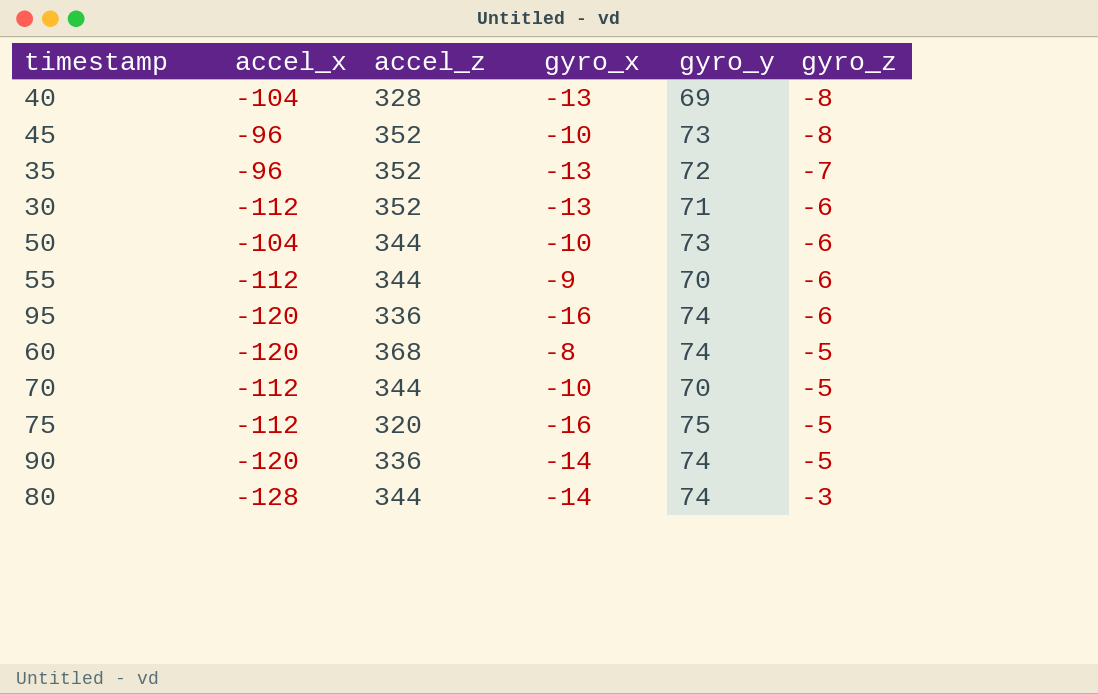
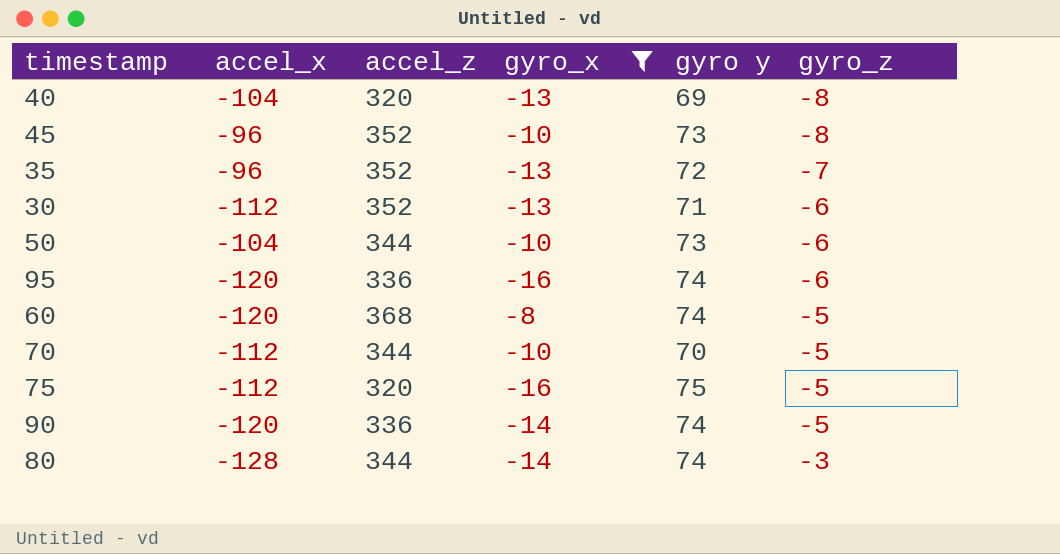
filter: none -> gyro_x != -9
column name: gyro_y -> gyro y
40 | accel_z: 328 -> 320

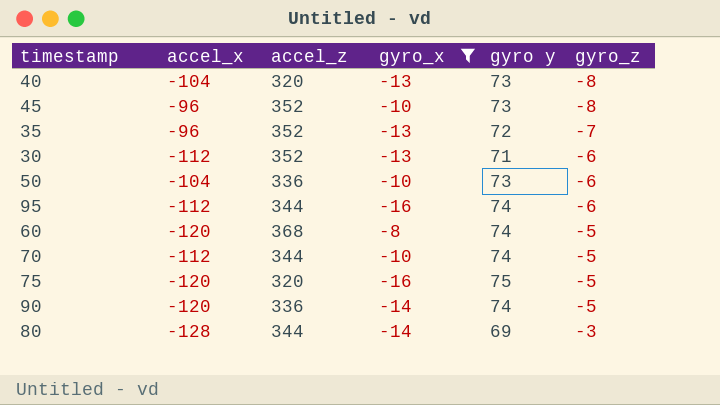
40 | gyro y: 69 -> 73
50 | accel_z: 344 -> 336
95 | accel_x: -120 -> -112
95 | accel_z: 336 -> 344
70 | gyro y: 70 -> 74
75 | accel_x: -112 -> -120
80 | gyro y: 74 -> 69

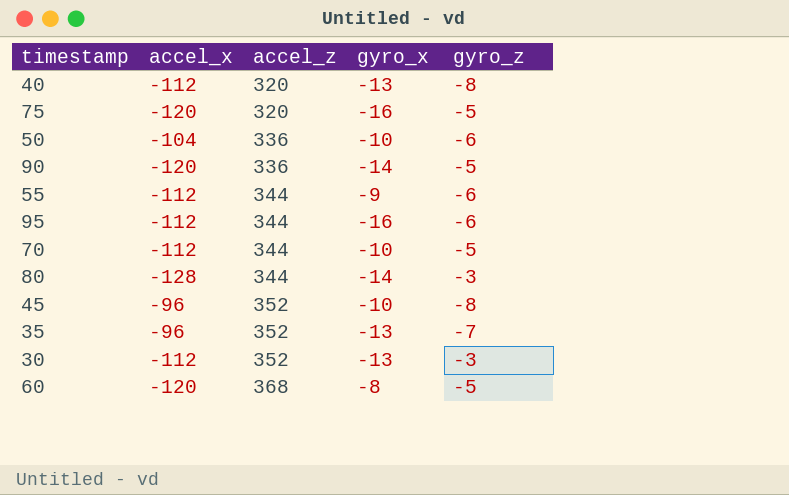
filter: gyro_x != -9 -> none
row order: gyro_z ascending -> accel_z ascending
column gyro y | position: 5 -> none
40 | accel_x: -104 -> -112
30 | gyro_z: -6 -> -3

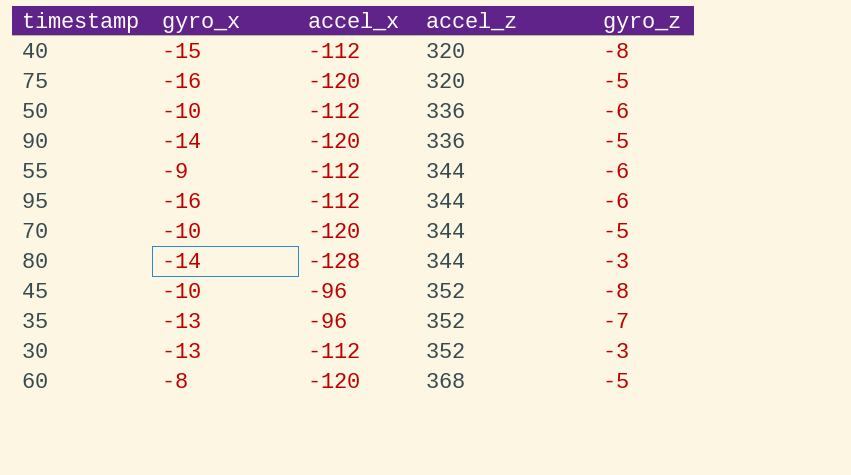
column gyro_x | position: 4 -> 2
40 | gyro_x: -13 -> -15
50 | accel_x: -104 -> -112
70 | accel_x: -112 -> -120

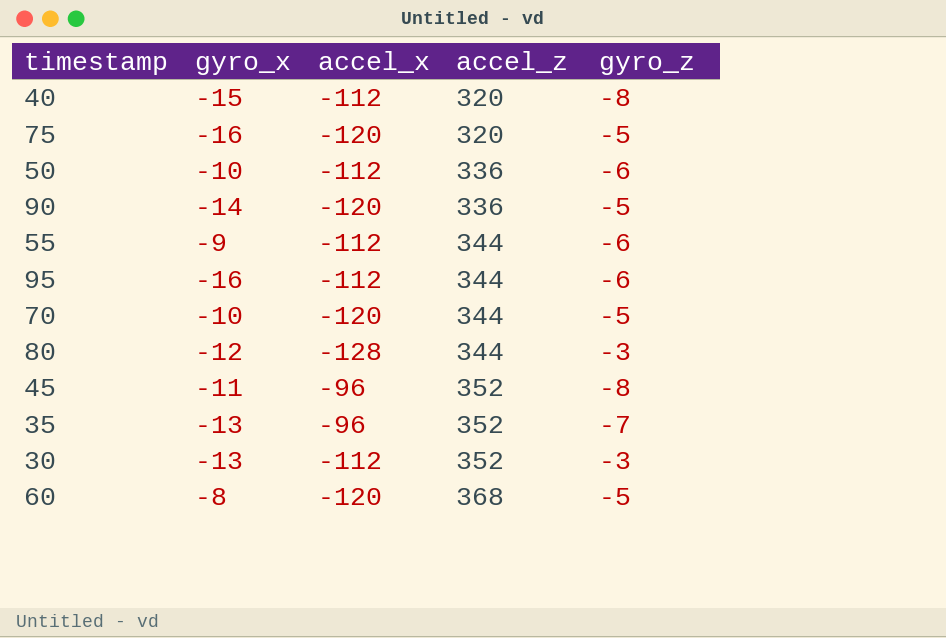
80 | gyro_x: -14 -> -12
45 | gyro_x: -10 -> -11

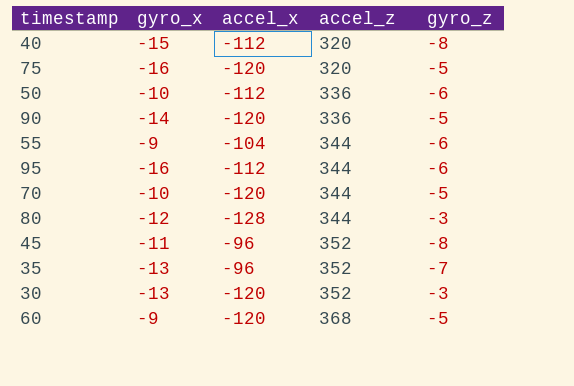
55 | accel_x: -112 -> -104
30 | accel_x: -112 -> -120
60 | gyro_x: -8 -> -9

